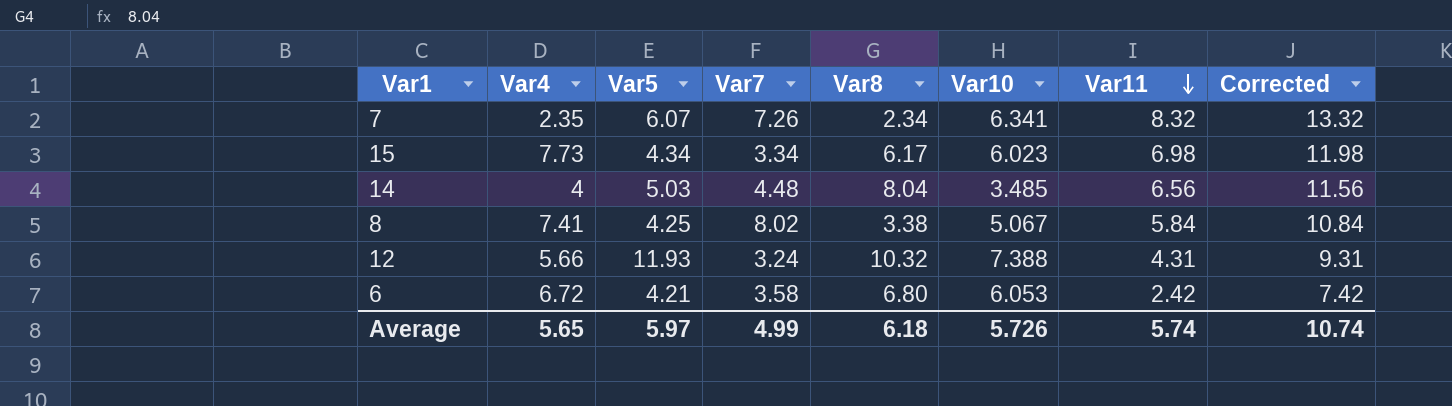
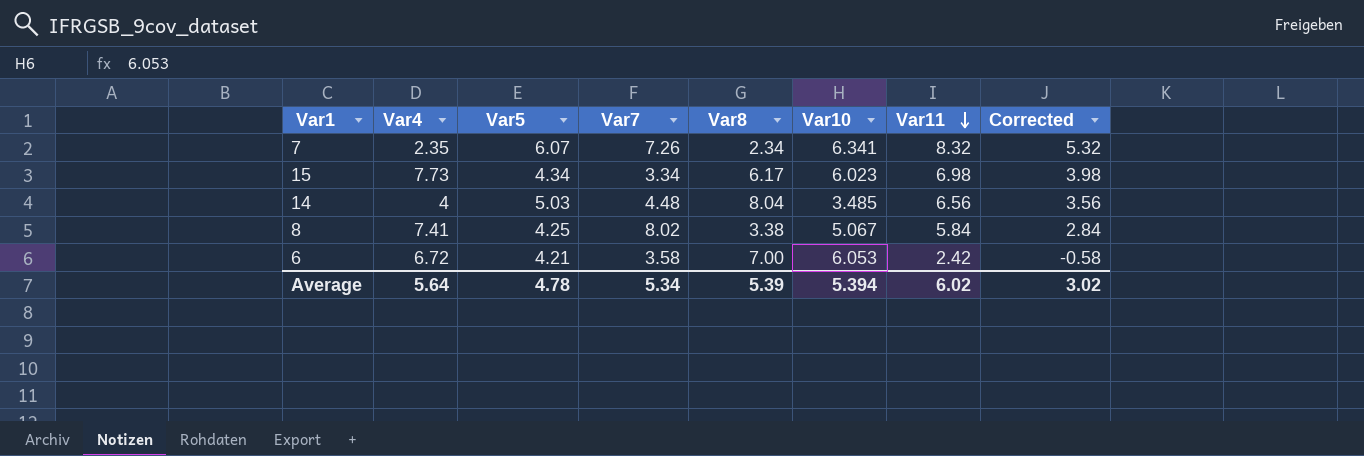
column Corrected | formula: [Var11] + 5 -> [Var11] - 3
row 12: 5.66 | 11.93 | 3.24 | 10.32 | 7.388 | 4.31 | 9.31 -> none
6 | Var8: 6.80 -> 7.00
Average | Var4: 5.65 -> 5.64
Average | Var5: 5.97 -> 4.78
Average | Var7: 4.99 -> 5.34
Average | Var8: 6.18 -> 5.39
Average | Var10: 5.726 -> 5.394
Average | Var11: 5.74 -> 6.02
Average | Corrected: 10.74 -> 3.02

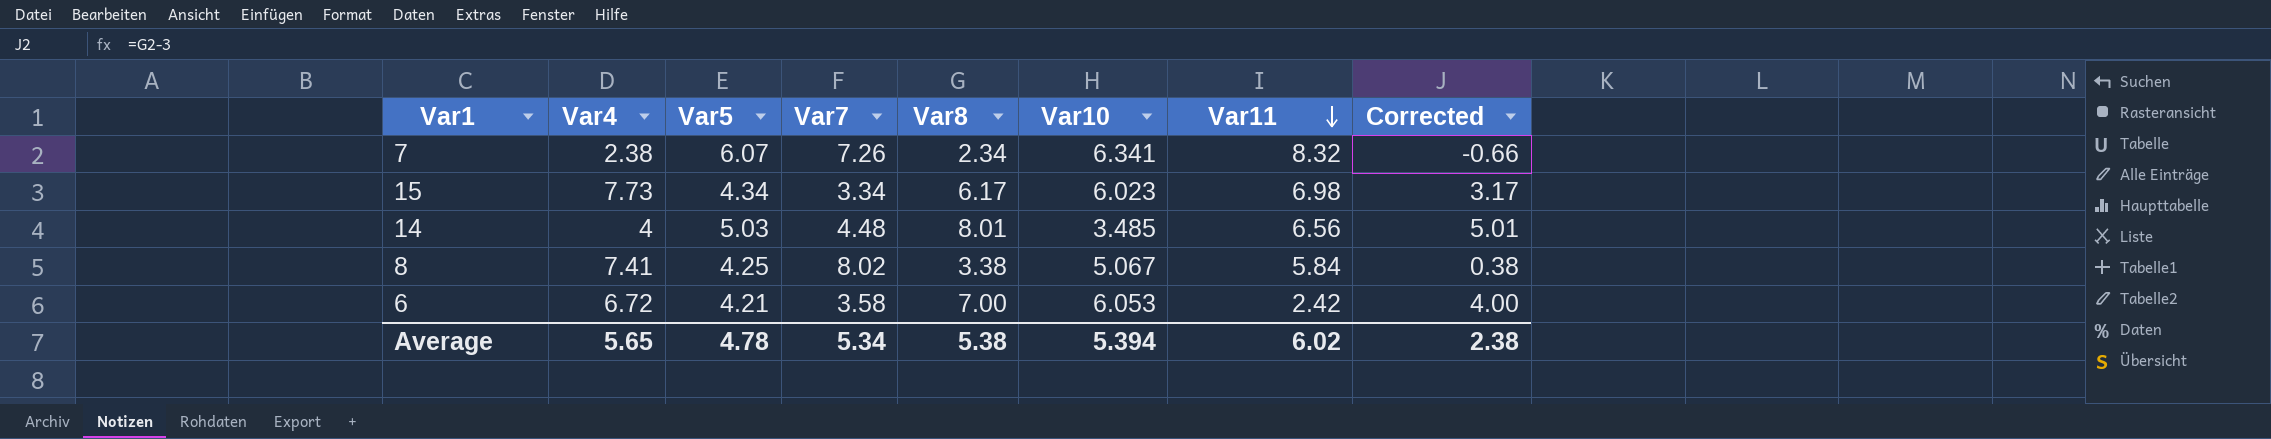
column Corrected | formula: [Var11] - 3 -> [Var8] - 3
7 | Var4: 2.35 -> 2.38
14 | Var8: 8.04 -> 8.01
Average | Var4: 5.64 -> 5.65
Average | Var8: 5.39 -> 5.38
Average | Corrected: 3.02 -> 2.38

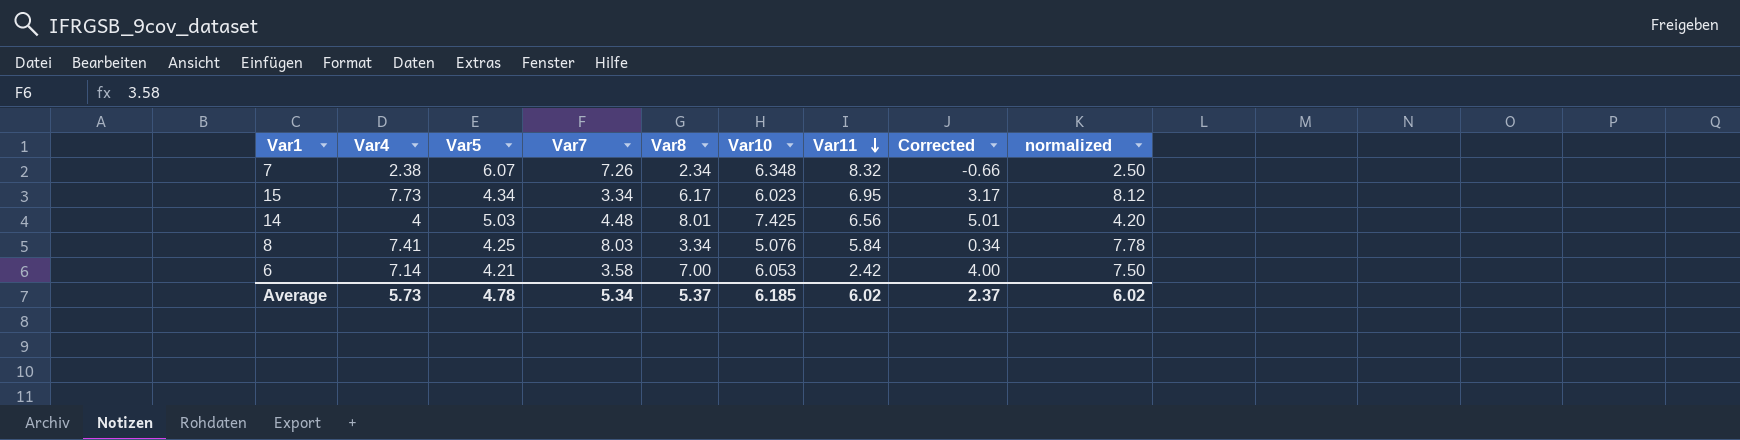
column normalized | formula: none -> [Var4] * 1.05
7 | Var10: 6.341 -> 6.348
15 | Var11: 6.98 -> 6.95
14 | Var10: 3.485 -> 7.425
8 | Var7: 8.02 -> 8.03
8 | Var8: 3.38 -> 3.34
8 | Var10: 5.067 -> 5.076
8 | Corrected: 0.38 -> 0.34
6 | Var4: 6.72 -> 7.14
Average | Var4: 5.65 -> 5.73
Average | Var8: 5.38 -> 5.37
Average | Var10: 5.394 -> 6.185
Average | Corrected: 2.38 -> 2.37

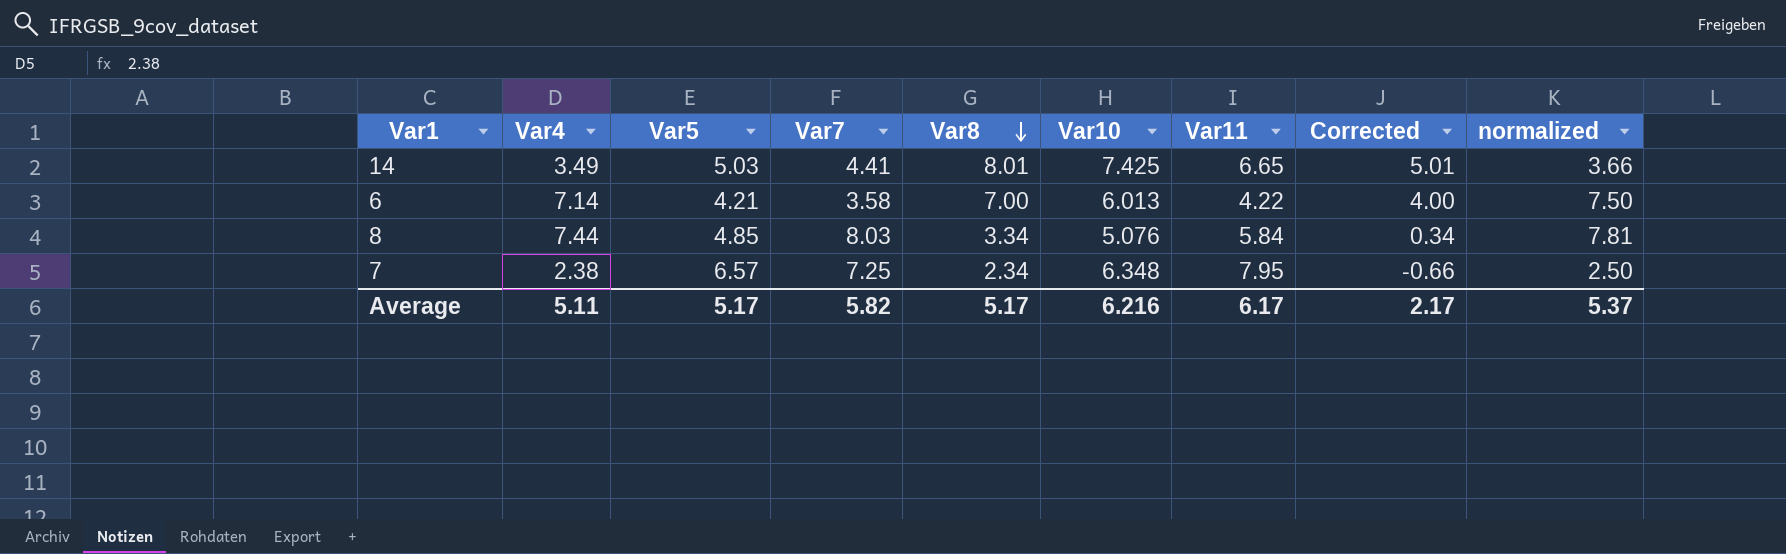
row order: Var11 descending -> Var8 descending
row 15: 7.73 | 4.34 | 3.34 | 6.17 | 6.023 | 6.95 | 3.17 | 8.12 -> none
14 | Var4: 4 -> 3.49
14 | Var7: 4.48 -> 4.41
14 | Var11: 6.56 -> 6.65
14 | normalized: 4.20 -> 3.66
6 | Var10: 6.053 -> 6.013
6 | Var11: 2.42 -> 4.22
8 | Var4: 7.41 -> 7.44
8 | Var5: 4.25 -> 4.85
8 | normalized: 7.78 -> 7.81
7 | Var5: 6.07 -> 6.57
7 | Var7: 7.26 -> 7.25
7 | Var11: 8.32 -> 7.95
Average | Var4: 5.73 -> 5.11
Average | Var5: 4.78 -> 5.17
Average | Var7: 5.34 -> 5.82
Average | Var8: 5.37 -> 5.17
Average | Var10: 6.185 -> 6.216
Average | Var11: 6.02 -> 6.17
Average | Corrected: 2.37 -> 2.17
Average | normalized: 6.02 -> 5.37

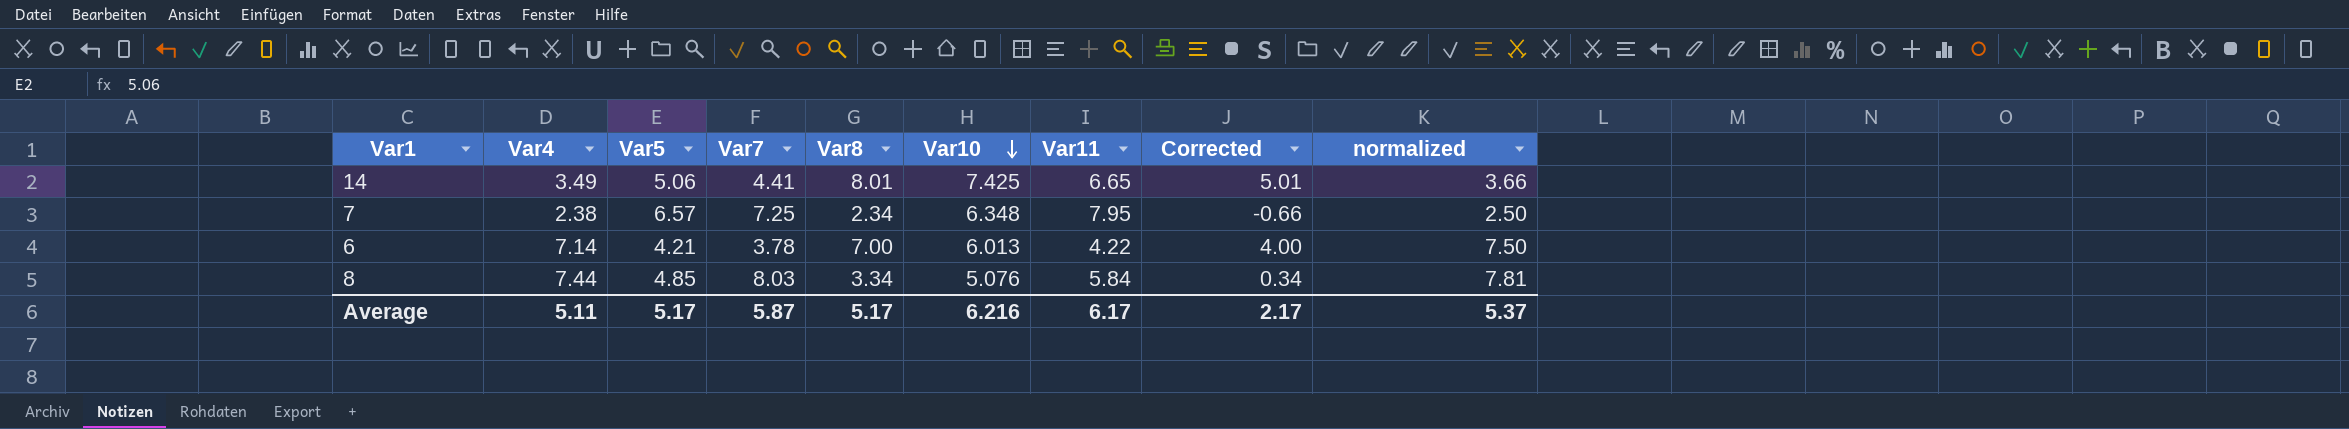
row order: Var8 descending -> Var10 descending
14 | Var5: 5.03 -> 5.06
6 | Var7: 3.58 -> 3.78
Average | Var7: 5.82 -> 5.87

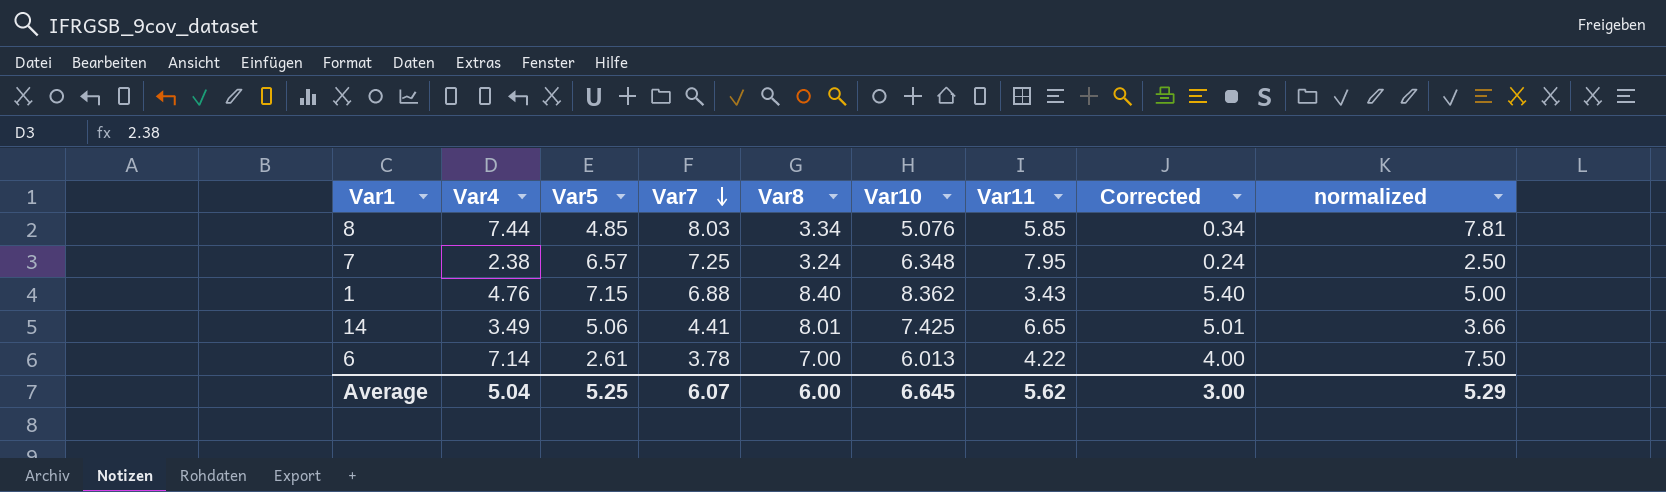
row order: Var10 descending -> Var7 descending
8 | Var11: 5.84 -> 5.85
7 | Var8: 2.34 -> 3.24
7 | Corrected: -0.66 -> 0.24
row 1: none -> 4.76 | 7.15 | 6.88 | 8.40 | 8.362 | 3.43 | 5.40 | 5.00
6 | Var5: 4.21 -> 2.61
Average | Var4: 5.11 -> 5.04
Average | Var5: 5.17 -> 5.25
Average | Var7: 5.87 -> 6.07
Average | Var8: 5.17 -> 6.00
Average | Var10: 6.216 -> 6.645
Average | Var11: 6.17 -> 5.62
Average | Corrected: 2.17 -> 3.00
Average | normalized: 5.37 -> 5.29

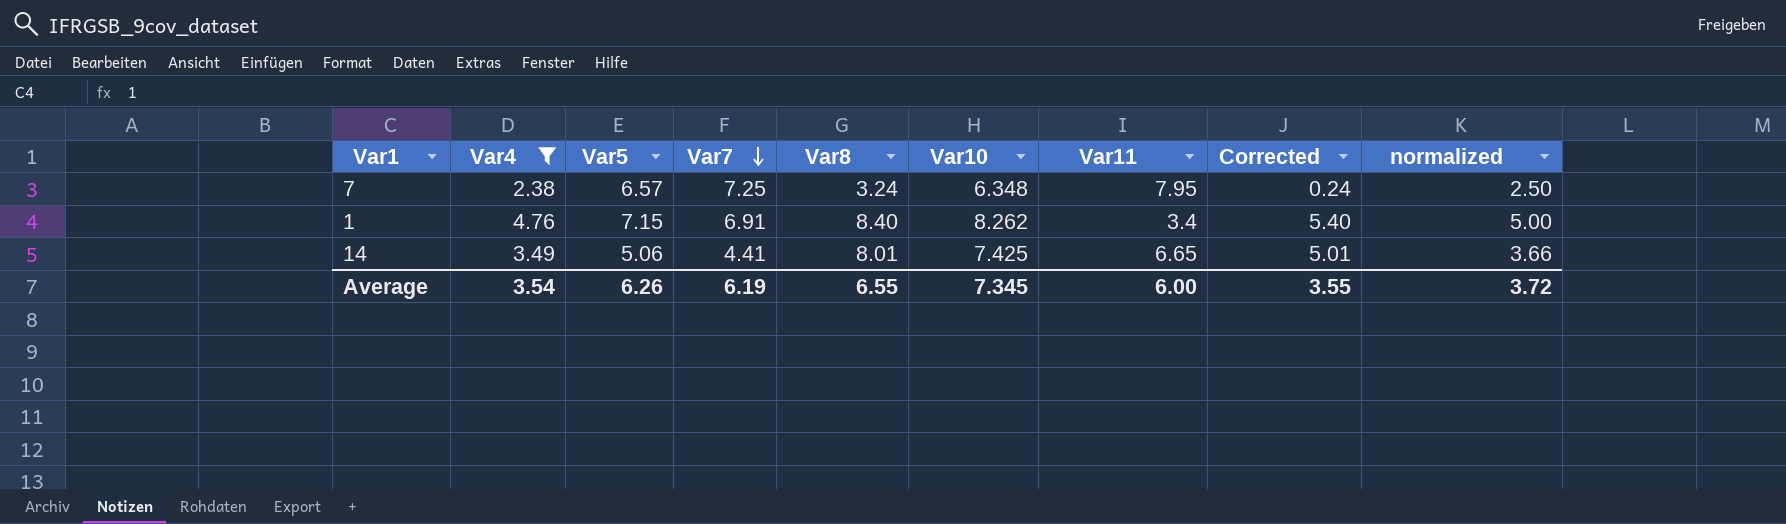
filter: none -> Var4 <= 4.76
1 | Var7: 6.88 -> 6.91
1 | Var10: 8.362 -> 8.262
1 | Var11: 3.43 -> 3.4
Average | Var4: 5.04 -> 3.54
Average | Var5: 5.25 -> 6.26
Average | Var7: 6.07 -> 6.19
Average | Var8: 6.00 -> 6.55
Average | Var10: 6.645 -> 7.345
Average | Var11: 5.62 -> 6.00
Average | Corrected: 3.00 -> 3.55
Average | normalized: 5.29 -> 3.72

